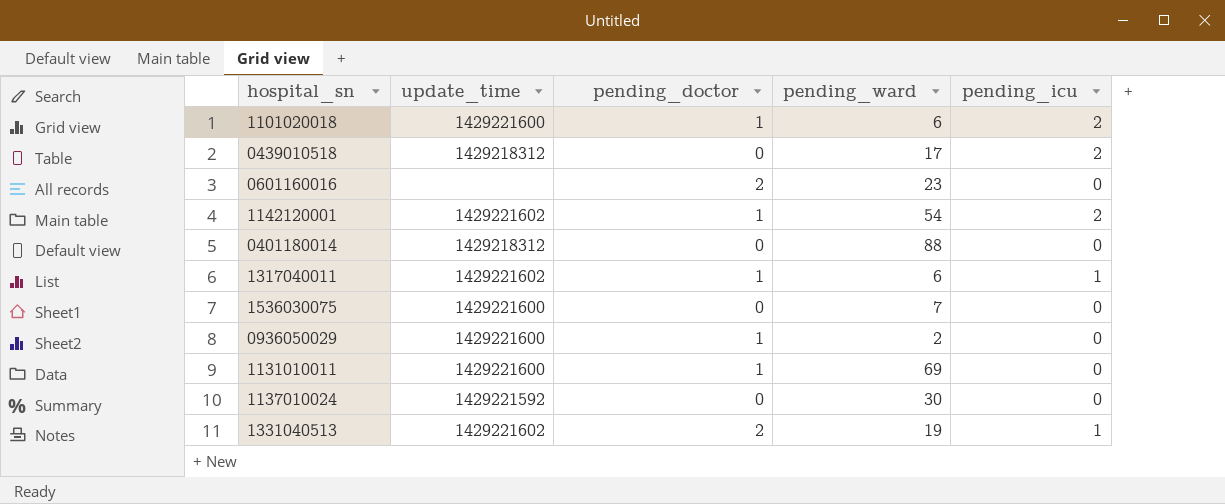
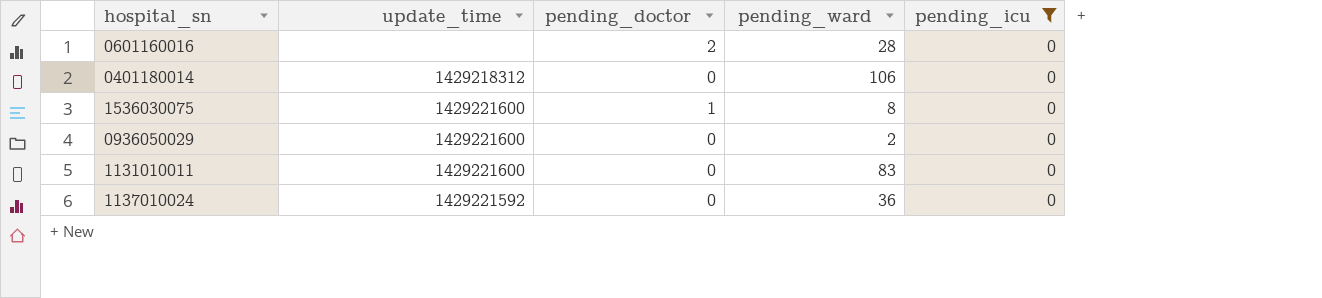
filter: none -> pending_icu = 0
0601160016 | pending_ward: 23 -> 28
0401180014 | pending_ward: 88 -> 106
1536030075 | pending_doctor: 0 -> 1
1536030075 | pending_ward: 7 -> 8
0936050029 | pending_doctor: 1 -> 0
1131010011 | pending_doctor: 1 -> 0
1131010011 | pending_ward: 69 -> 83
1137010024 | pending_ward: 30 -> 36

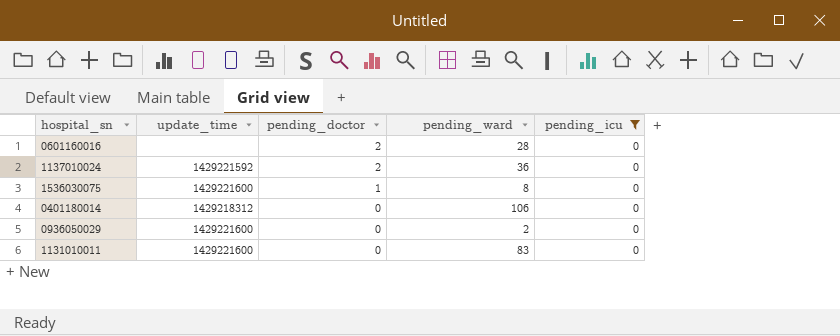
row order: none -> pending_doctor descending
1137010024 | pending_doctor: 0 -> 2

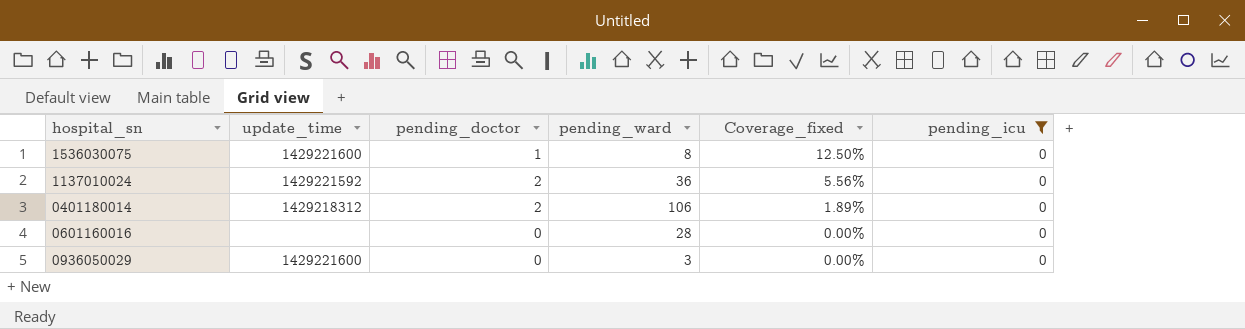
row order: pending_doctor descending -> Coverage_fixed descending
column Coverage_fixed | formula: none -> [pending_doctor] / [pending_ward]
row 1131010011: 1429221600 | 0 | 83 | 0 -> none
0401180014 | pending_doctor: 0 -> 2
0601160016 | pending_doctor: 2 -> 0
0936050029 | pending_ward: 2 -> 3

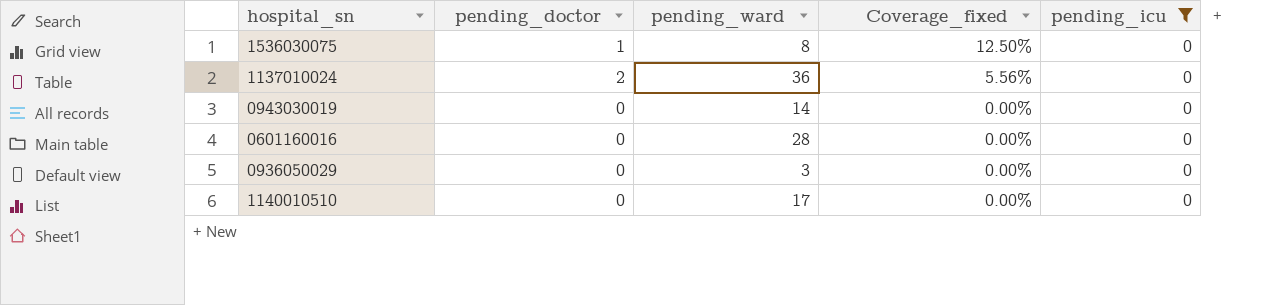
column update_time | position: 2 -> none
row 0401180014: 1429218312 | 2 | 106 | 1.89% | 0 -> none
row 0943030019: none -> 0 | 14 | 0.00% | 0
row 1140010510: none -> 0 | 17 | 0.00% | 0

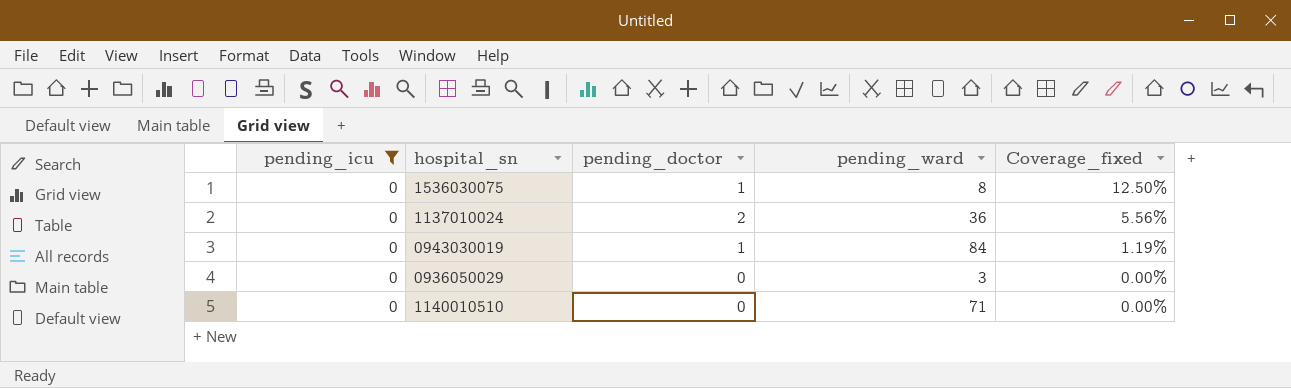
column pending_icu | position: 5 -> 1
row 0601160016: 0 | 28 | 0.00% | 0 -> none
0943030019 | pending_doctor: 0 -> 1
0943030019 | pending_ward: 14 -> 84
0943030019 | Coverage_fixed: 0.00% -> 1.19%
1140010510 | pending_ward: 17 -> 71

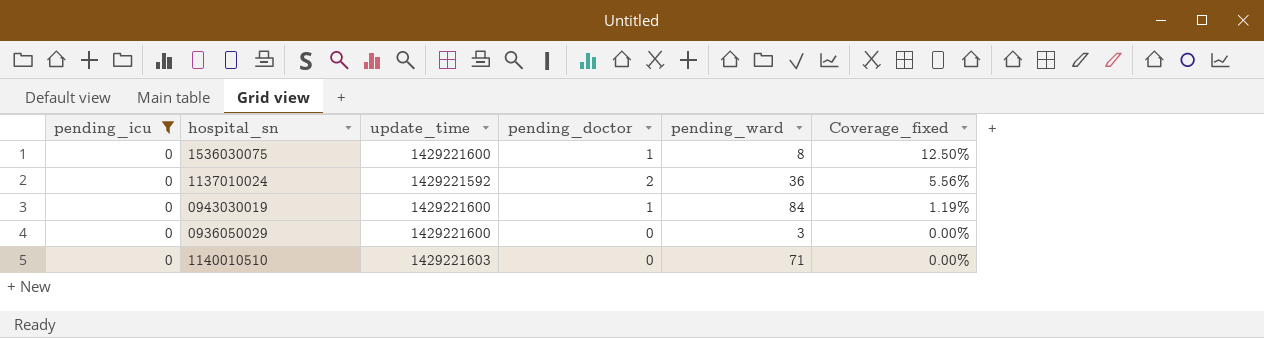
column update_time | position: none -> 3

